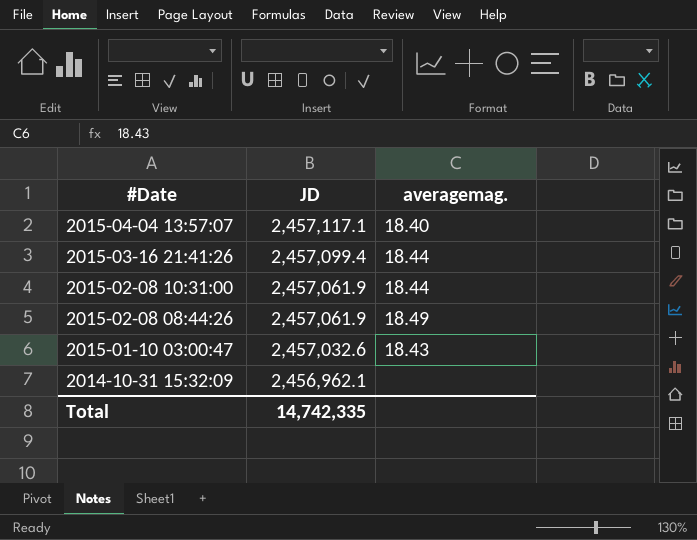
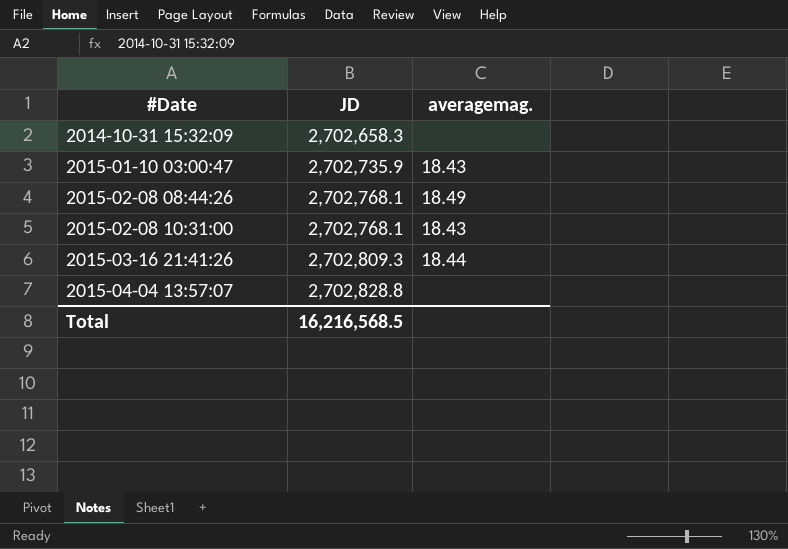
row order: #Date descending -> #Date ascending
2014-10-31 15:32:09 | JD: 2,456,962.1 -> 2,702,658.3
2015-01-10 03:00:47 | JD: 2,457,032.6 -> 2,702,735.9
2015-02-08 08:44:26 | JD: 2,457,061.9 -> 2,702,768.1
2015-02-08 10:31:00 | JD: 2,457,061.9 -> 2,702,768.1
2015-02-08 10:31:00 | averagemag.: 18.44 -> 18.43
2015-03-16 21:41:26 | JD: 2,457,099.4 -> 2,702,809.3
2015-04-04 13:57:07 | JD: 2,457,117.1 -> 2,702,828.8
2015-04-04 13:57:07 | averagemag.: 18.40 -> none
Total | JD: 14,742,335 -> 16,216,568.5

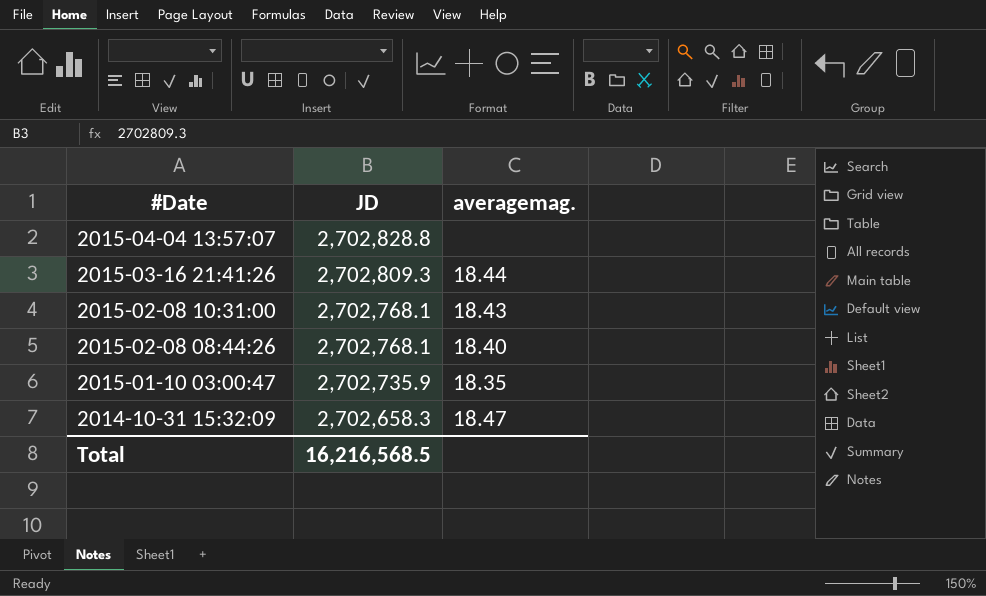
row order: #Date ascending -> #Date descending
2015-02-08 08:44:26 | averagemag.: 18.49 -> 18.40
2015-01-10 03:00:47 | averagemag.: 18.43 -> 18.35
2014-10-31 15:32:09 | averagemag.: none -> 18.47

